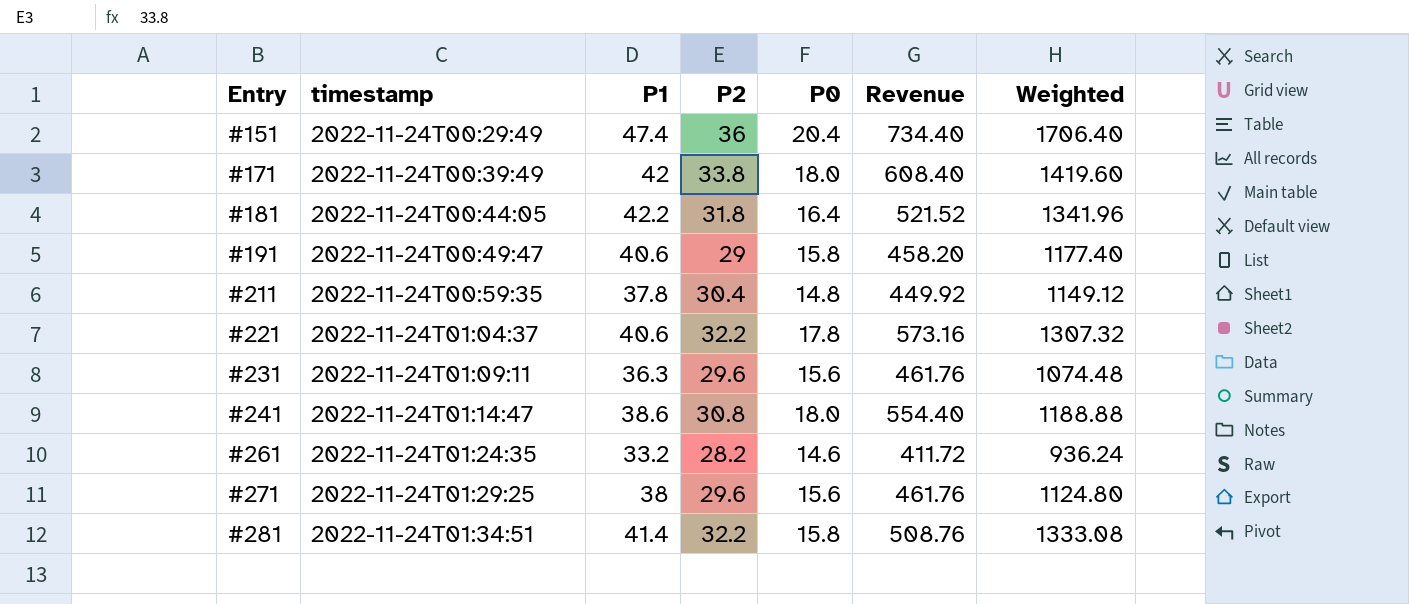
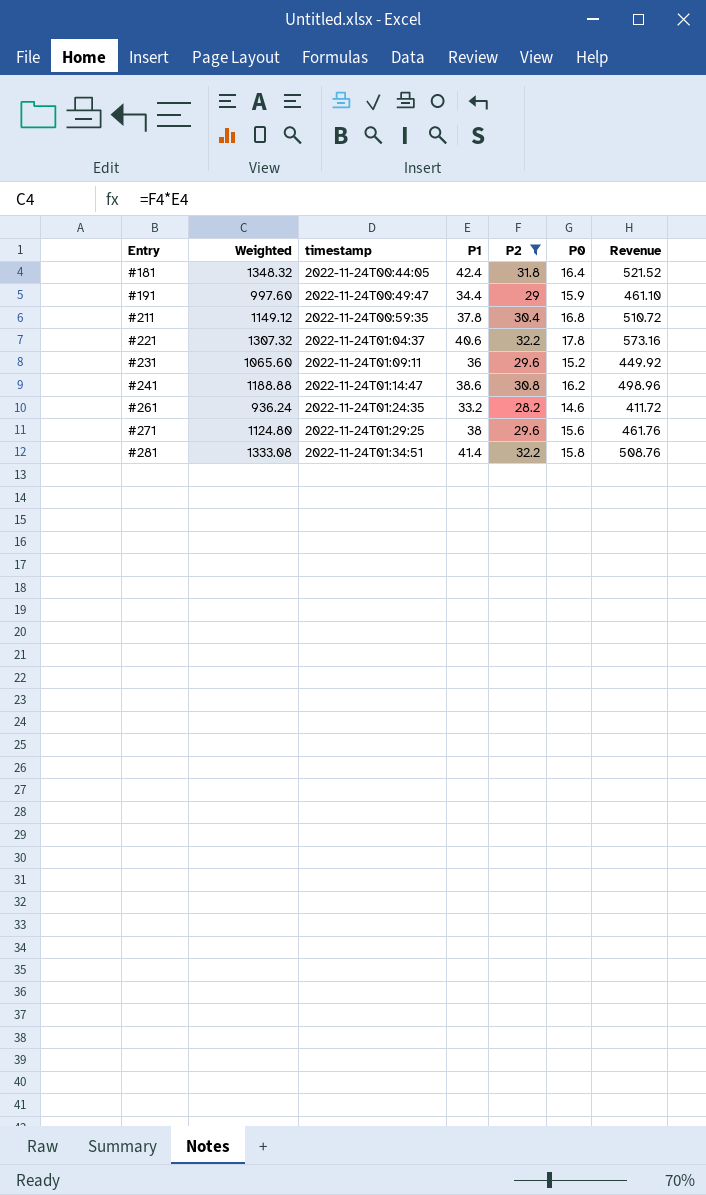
filter: none -> P2 <= 32.2
column Weighted | position: 7 -> 2
#181 | Weighted: 1341.96 -> 1348.32
#181 | P1: 42.2 -> 42.4
#191 | Weighted: 1177.40 -> 997.60
#191 | P1: 40.6 -> 34.4
#191 | P0: 15.8 -> 15.9
#191 | Revenue: 458.20 -> 461.10
#211 | P0: 14.8 -> 16.8
#211 | Revenue: 449.92 -> 510.72
#231 | Weighted: 1074.48 -> 1065.60
#231 | P1: 36.3 -> 36
#231 | P0: 15.6 -> 15.2
#231 | Revenue: 461.76 -> 449.92
#241 | P0: 18.0 -> 16.2
#241 | Revenue: 554.40 -> 498.96

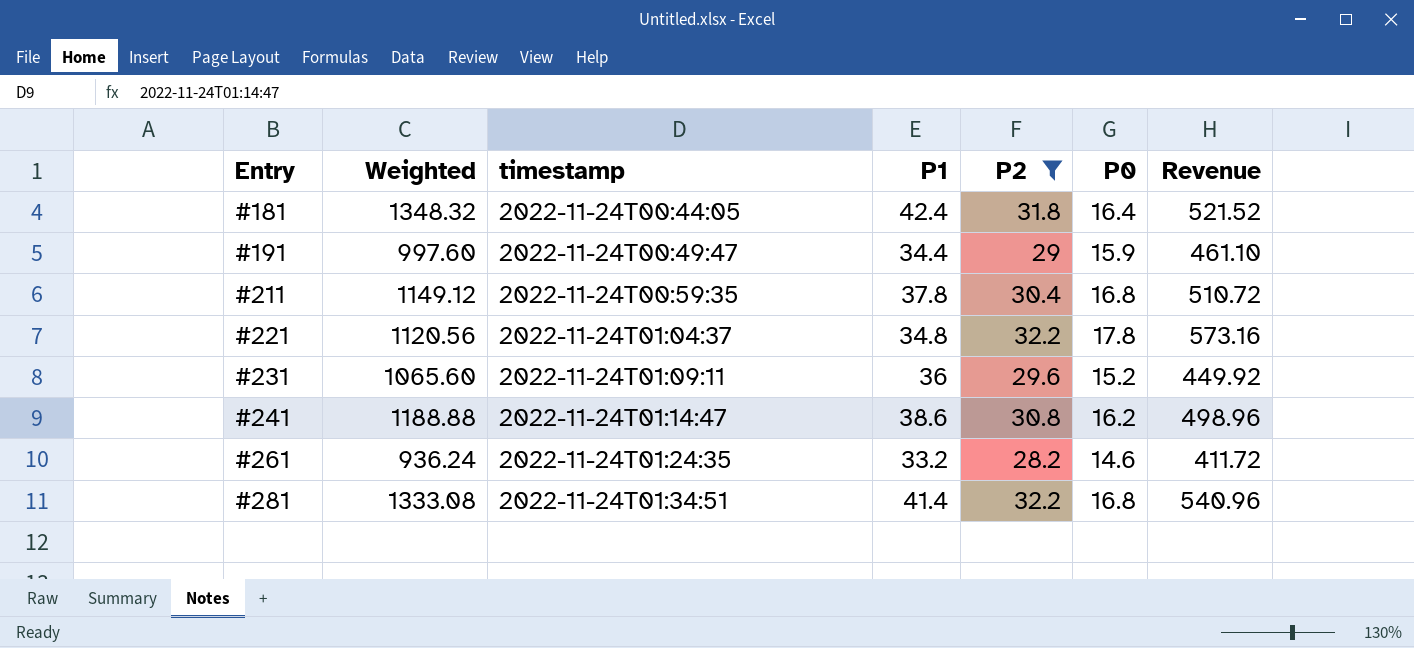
row #271: 1124.80 | 2022-11-24T01:29:25 | 38 | 29.6 | 15.6 | 461.76 -> none
#221 | Weighted: 1307.32 -> 1120.56
#221 | P1: 40.6 -> 34.8
#281 | P0: 15.8 -> 16.8
#281 | Revenue: 508.76 -> 540.96

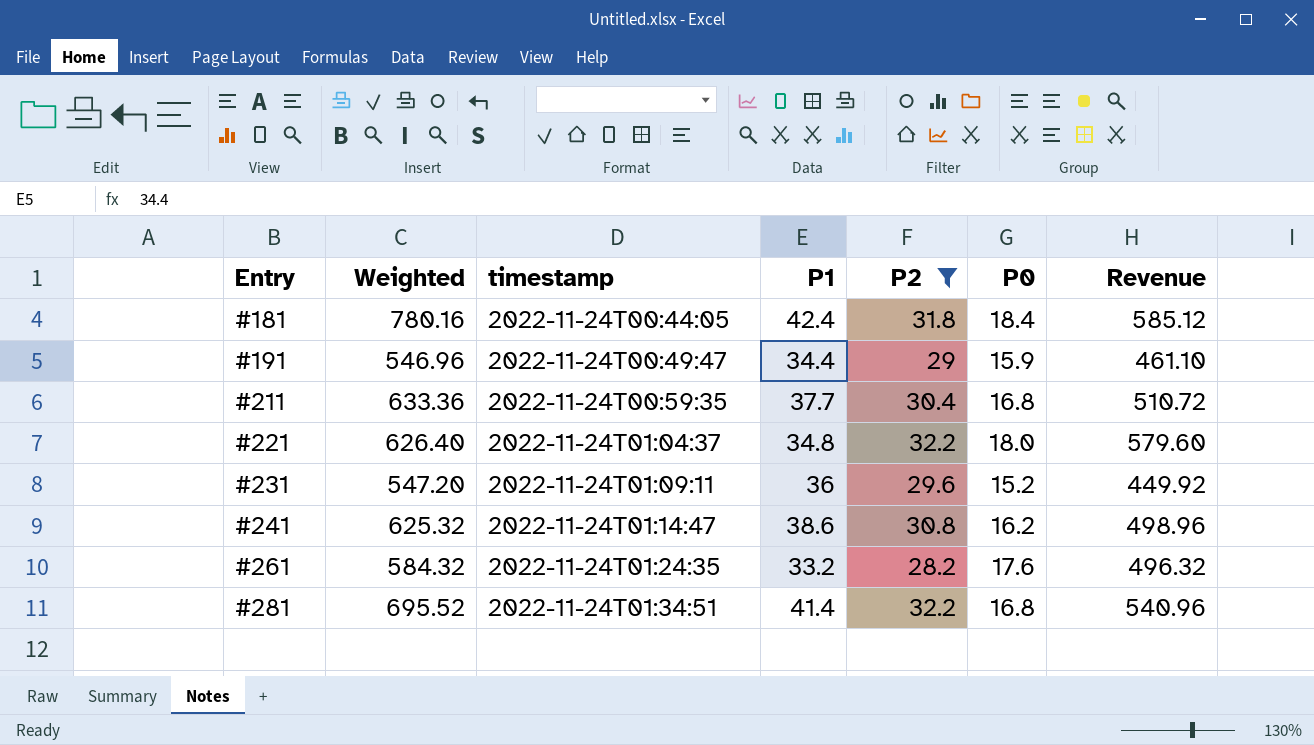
column Weighted | formula: [P1] * [P2] -> [P1] * [P0]
#181 | P0: 16.4 -> 18.4
#181 | Revenue: 521.52 -> 585.12
#211 | P1: 37.8 -> 37.7
#221 | P0: 17.8 -> 18.0
#221 | Revenue: 573.16 -> 579.60
#261 | P0: 14.6 -> 17.6
#261 | Revenue: 411.72 -> 496.32

